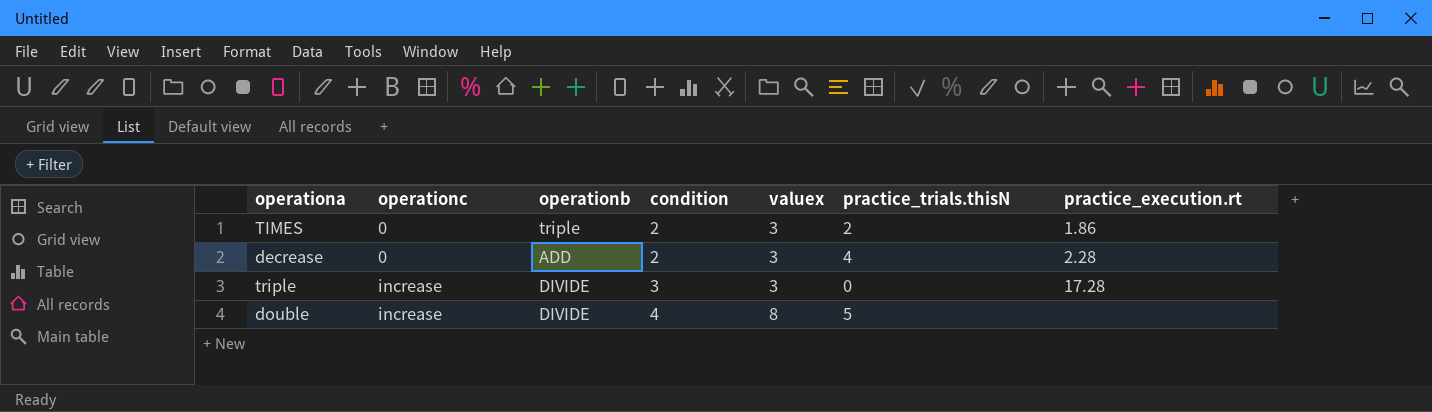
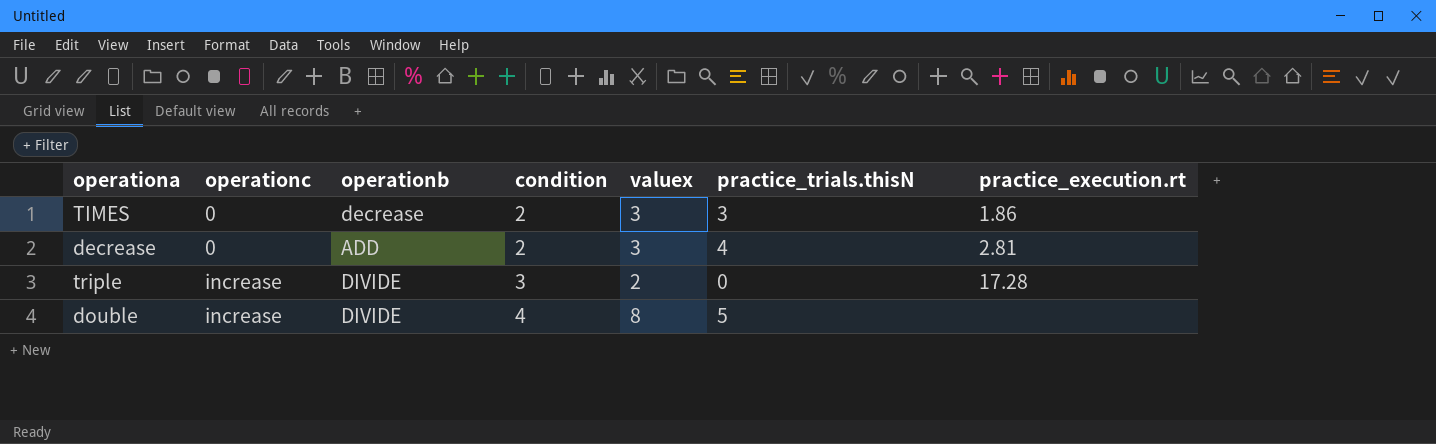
TIMES | operationb: triple -> decrease
TIMES | practice_trials.thisN: 2 -> 3
decrease | practice_execution.rt: 2.28 -> 2.81
triple | valuex: 3 -> 2

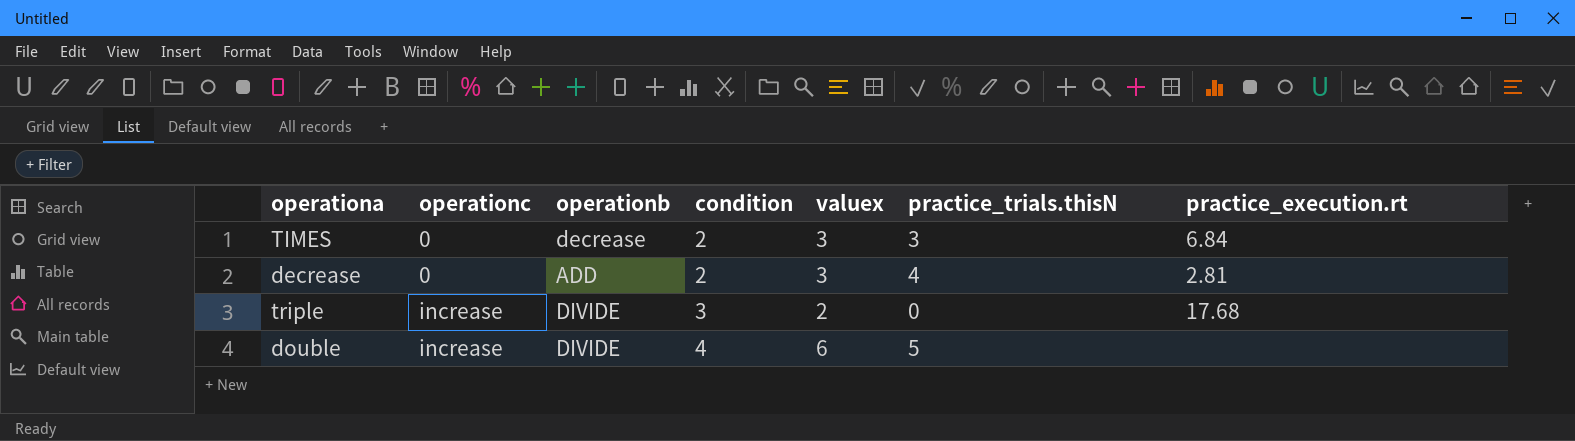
TIMES | practice_execution.rt: 1.86 -> 6.84
triple | practice_execution.rt: 17.28 -> 17.68
double | valuex: 8 -> 6

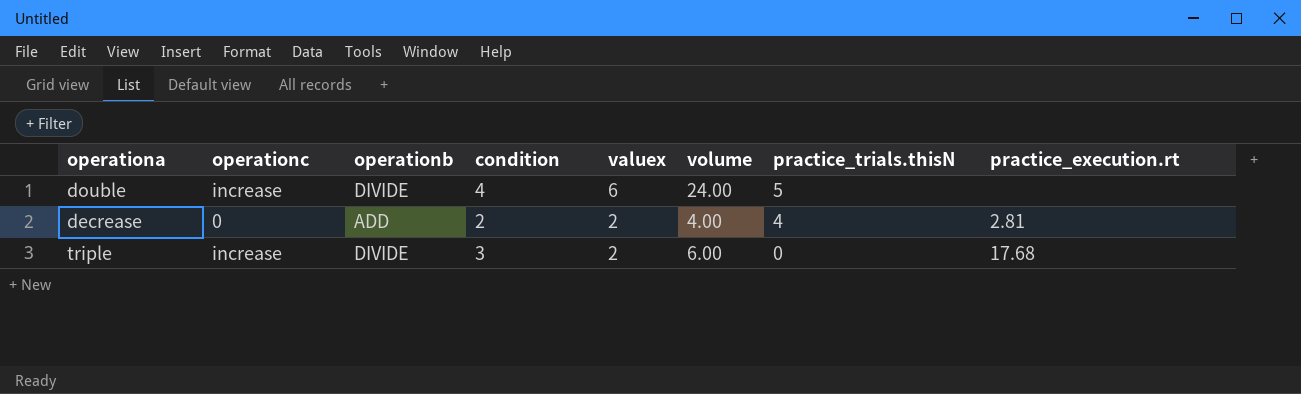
row order: operationc ascending -> valuex descending
column volume | formula: none -> [condition] * [valuex]
row TIMES: 0 | decrease | 2 | 3 | 3 | 6.84 -> none
decrease | valuex: 3 -> 2

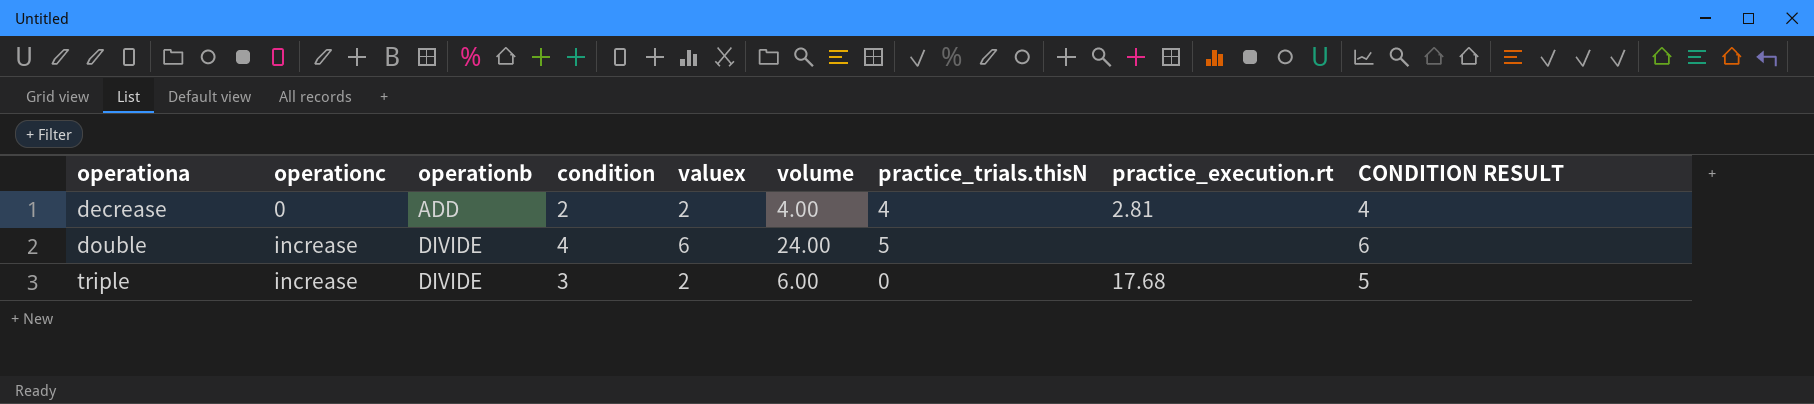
row order: valuex descending -> operationa ascending
column CONDITION RESULT | formula: none -> [condition] + 2

